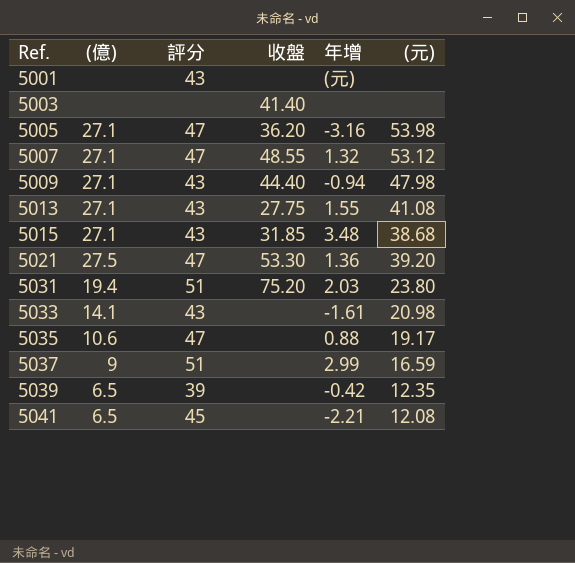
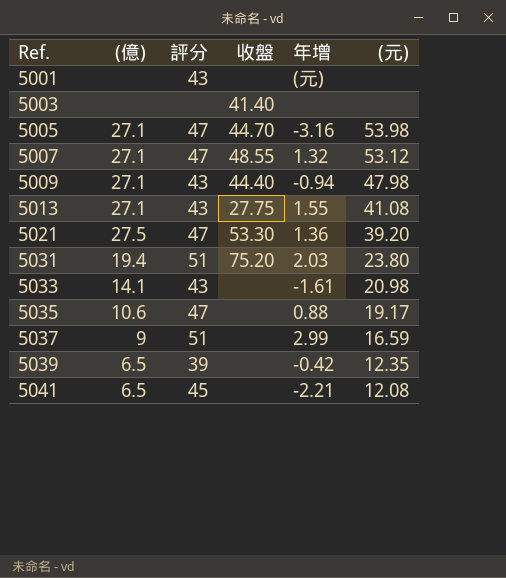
row 5015: 27.1 | 43 | 31.85 | 3.48 | 38.68 -> none
5005 | 收盤: 36.20 -> 44.70

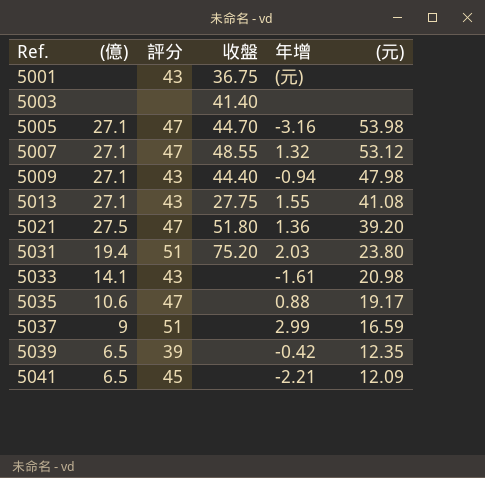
5001 | 收盤: none -> 36.75
5021 | 收盤: 53.30 -> 51.80
5041 | (元): 12.08 -> 12.09

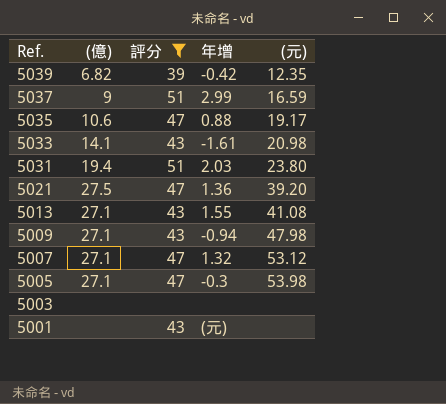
filter: none -> 評分 != 45
row order: Ref. ascending -> Ref. descending
column 收盤 | position: 4 -> none
5039 | (億): 6.5 -> 6.82
5005 | 年增: -3.16 -> -0.3

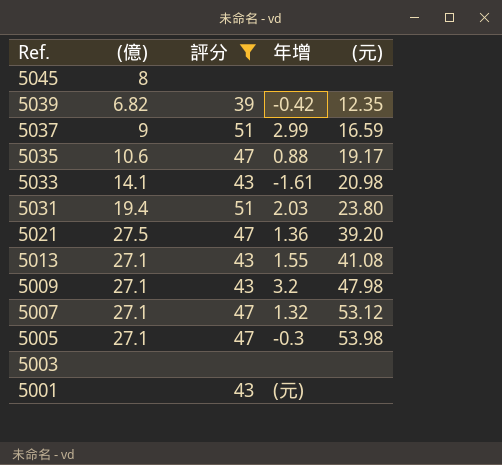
row 5045: none -> 8 | none | none | none
5009 | 年增: -0.94 -> 3.2

